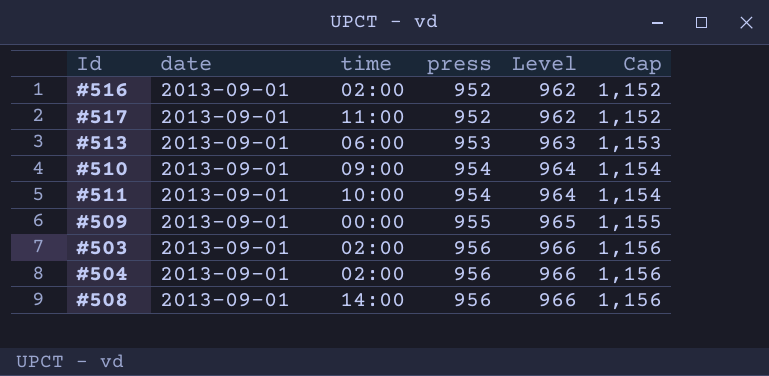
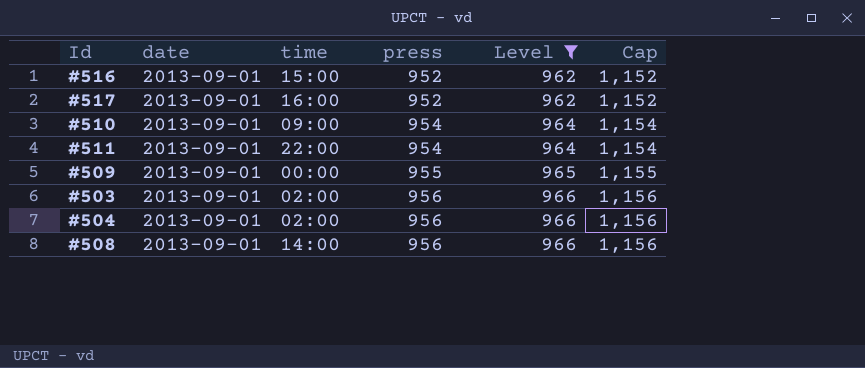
filter: none -> Level != 963
#516 | time: 02:00 -> 15:00
#517 | time: 11:00 -> 16:00
#511 | time: 10:00 -> 22:00

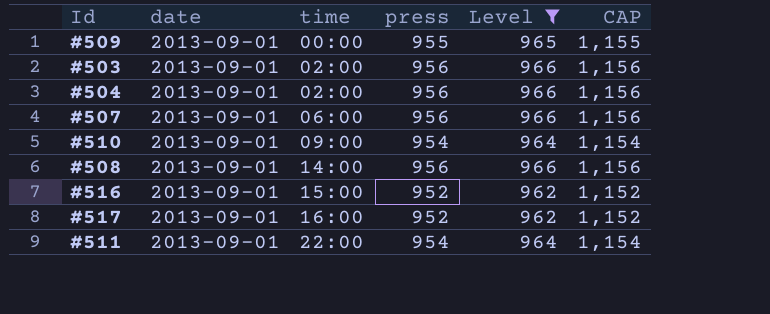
row order: press ascending -> time ascending
column name: Cap -> CAP
row #507: none -> 2013-09-01 | 06:00 | 956 | 966 | 1,156

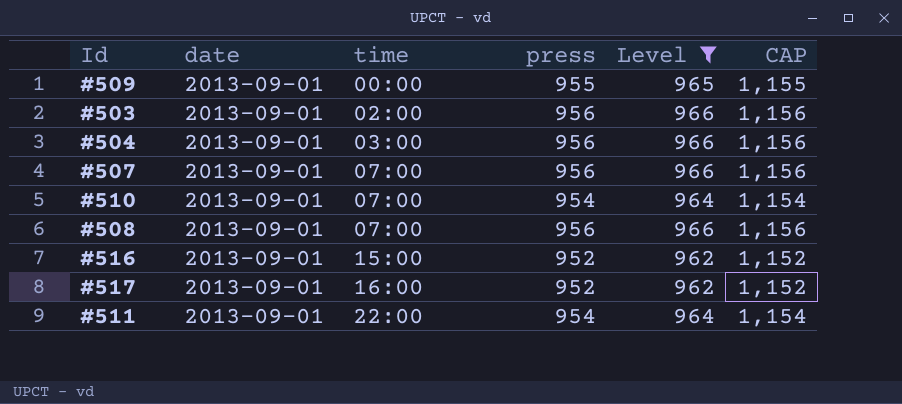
#504 | time: 02:00 -> 03:00
#507 | time: 06:00 -> 07:00
#510 | time: 09:00 -> 07:00
#508 | time: 14:00 -> 07:00

